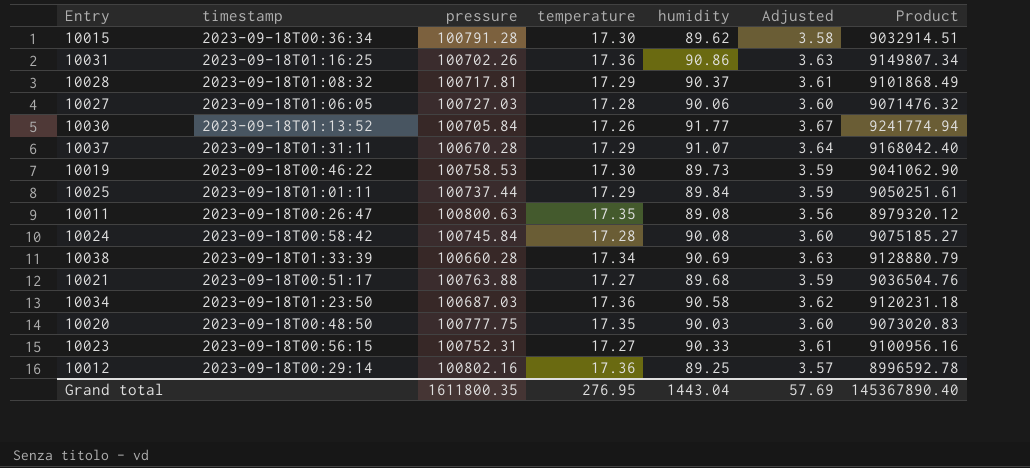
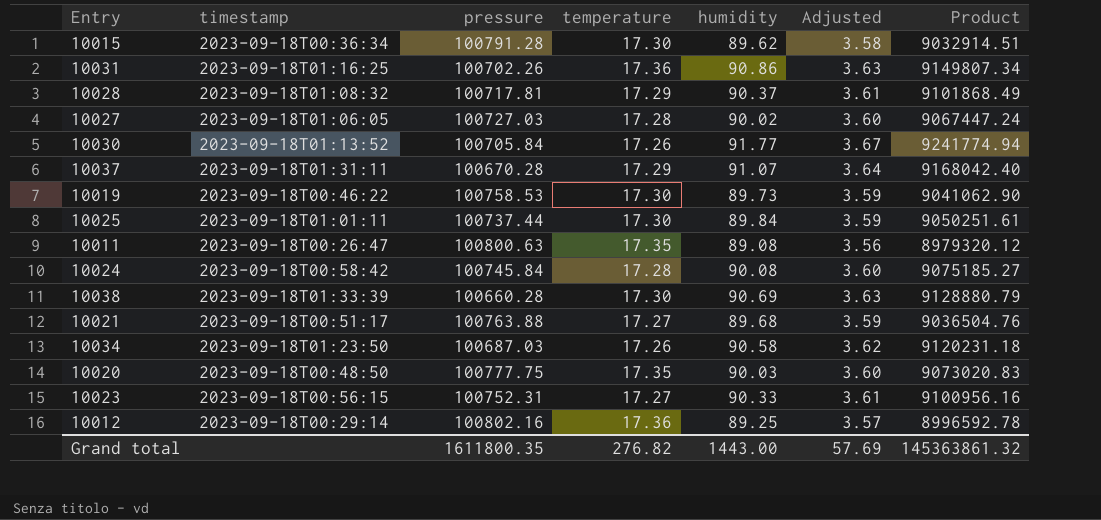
10027 | humidity: 90.06 -> 90.02
10027 | Product: 9071476.32 -> 9067447.24
10025 | temperature: 17.29 -> 17.30
10038 | temperature: 17.34 -> 17.30
10034 | temperature: 17.36 -> 17.26
Grand total | temperature: 276.95 -> 276.82
Grand total | humidity: 1443.04 -> 1443.00
Grand total | Product: 145367890.40 -> 145363861.32

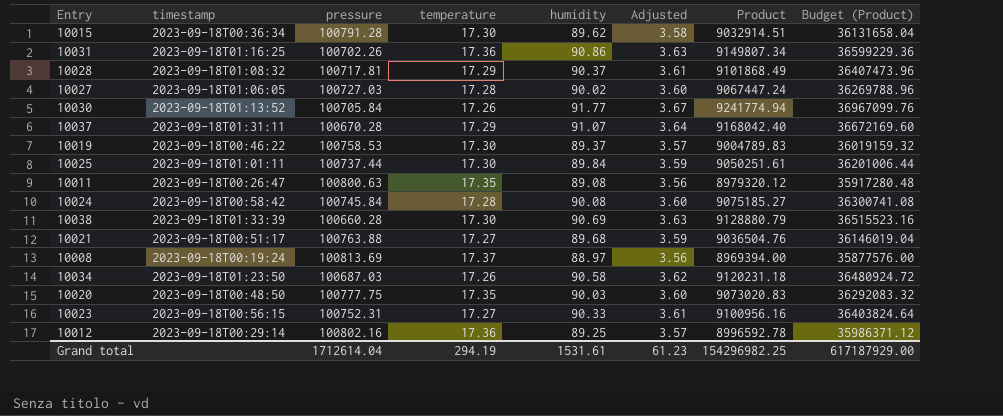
column Budget (Product) | formula: none -> [Product] * 4
10019 | humidity: 89.73 -> 89.37
10019 | Adjusted: 3.59 -> 3.57
10019 | Product: 9041062.90 -> 9004789.83
row 10008: none -> 2023-09-18T00:19:24 | 100813.69 | 17.37 | 88.97 | 3.56 | 8969394.00 | 35877576.00
Grand total | pressure: 1611800.35 -> 1712614.04
Grand total | temperature: 276.82 -> 294.19
Grand total | humidity: 1443.00 -> 1531.61
Grand total | Adjusted: 57.69 -> 61.23
Grand total | Product: 145363861.32 -> 154296982.25

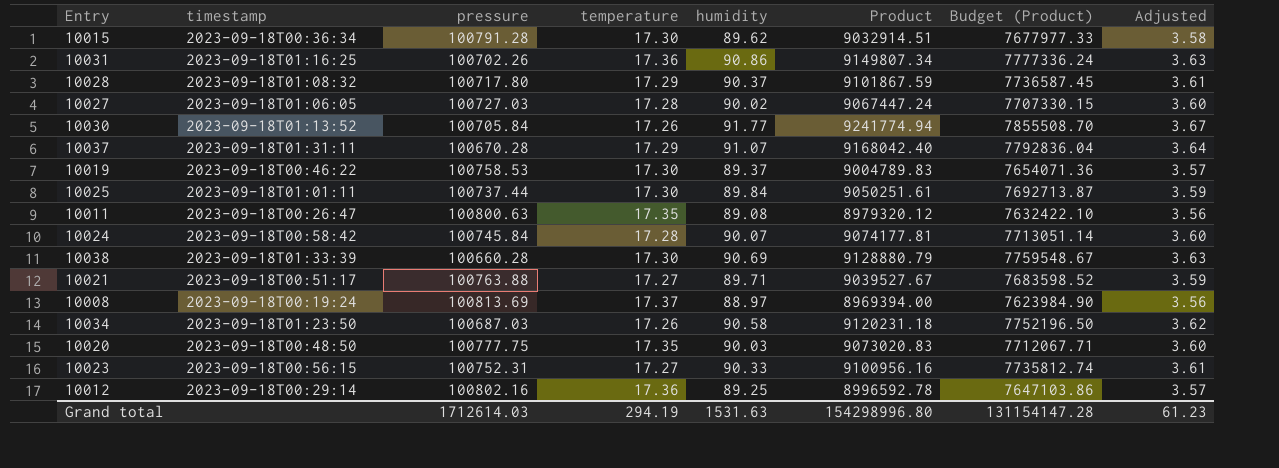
column Budget (Product) | formula: [Product] * 4 -> [Product] * 0.85
column Adjusted | position: 6 -> 8
10028 | pressure: 100717.81 -> 100717.80
10028 | Product: 9101868.49 -> 9101867.59
10024 | humidity: 90.08 -> 90.07
10024 | Product: 9075185.27 -> 9074177.81
10021 | humidity: 89.68 -> 89.71
10021 | Product: 9036504.76 -> 9039527.67
Grand total | pressure: 1712614.04 -> 1712614.03
Grand total | humidity: 1531.61 -> 1531.63
Grand total | Product: 154296982.25 -> 154298996.80
Grand total | Budget (Product): 617187929.00 -> 131154147.28

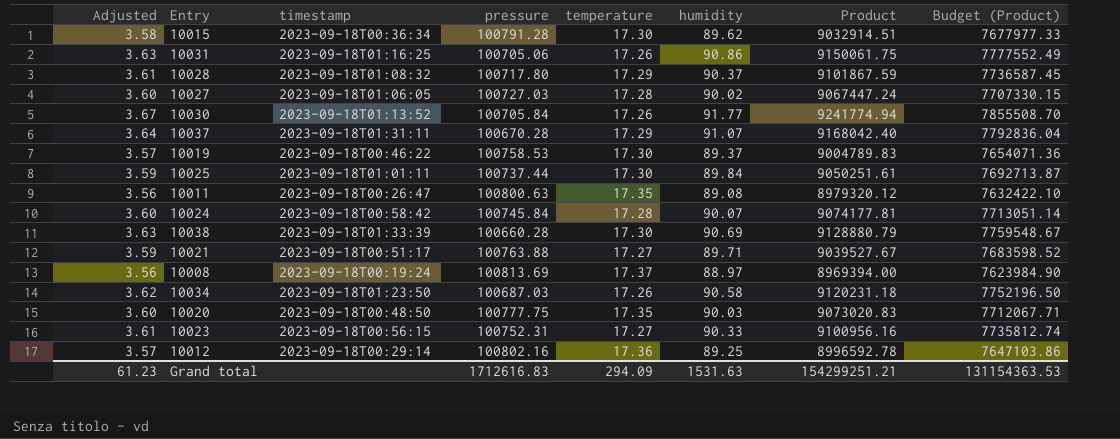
column Adjusted | position: 8 -> 1
10031 | pressure: 100702.26 -> 100705.06
10031 | temperature: 17.36 -> 17.26
10031 | Product: 9149807.34 -> 9150061.75
10031 | Budget (Product): 7777336.24 -> 7777552.49
Grand total | pressure: 1712614.03 -> 1712616.83
Grand total | temperature: 294.19 -> 294.09
Grand total | Product: 154298996.80 -> 154299251.21
Grand total | Budget (Product): 131154147.28 -> 131154363.53

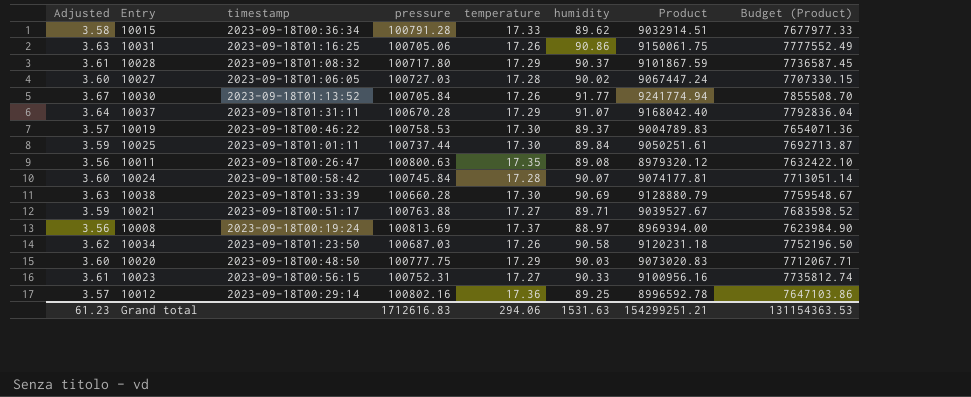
10015 | temperature: 17.30 -> 17.33
10020 | temperature: 17.35 -> 17.29
Grand total | temperature: 294.09 -> 294.06

